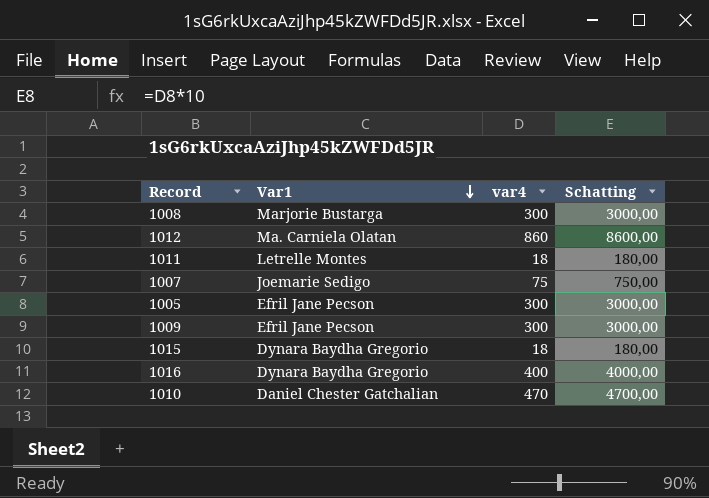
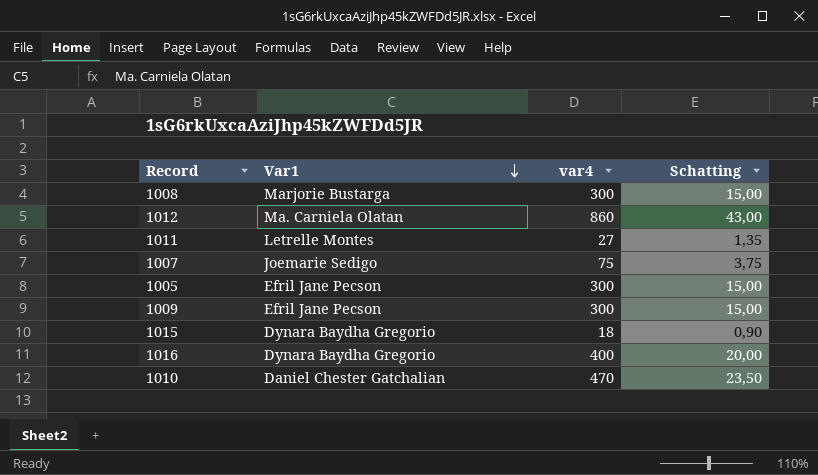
column Schatting | formula: [var4] * 10 -> [var4] * 0,05
1011 | var4: 18 -> 27

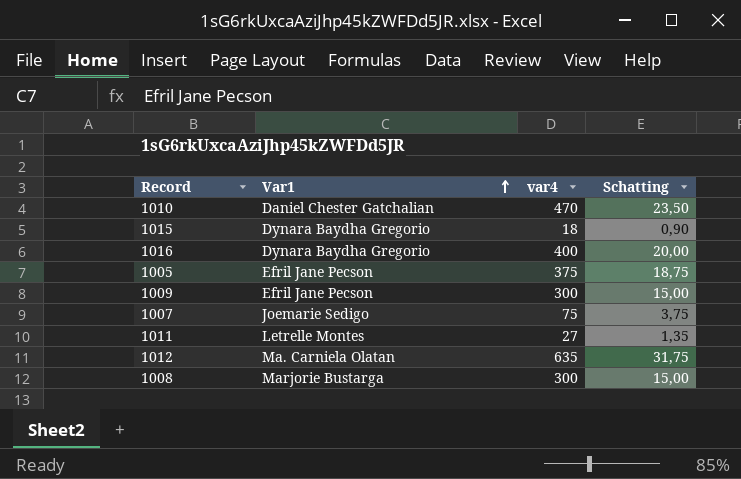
row order: Var1 descending -> Var1 ascending
1005 | var4: 300 -> 375
1005 | Schatting: 15,00 -> 18,75
1012 | var4: 860 -> 635
1012 | Schatting: 43,00 -> 31,75

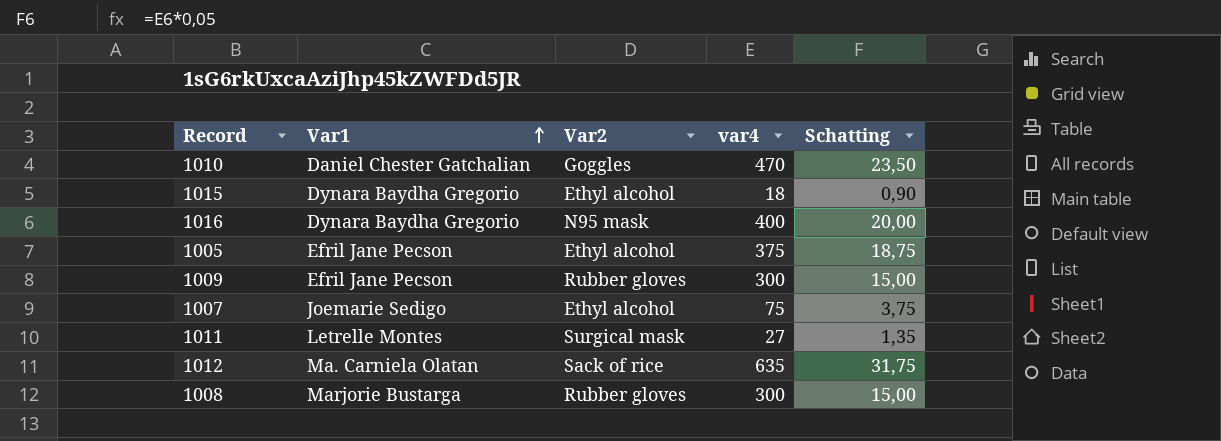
column Var2 | position: none -> 3

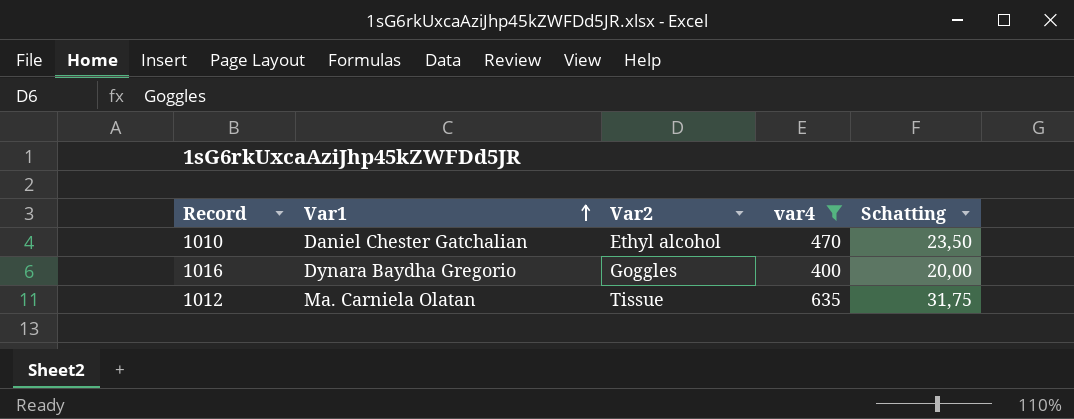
filter: none -> var4 >= 400
1010 | Var2: Goggles -> Ethyl alcohol
1016 | Var2: N95 mask -> Goggles
1012 | Var2: Sack of rice -> Tissue

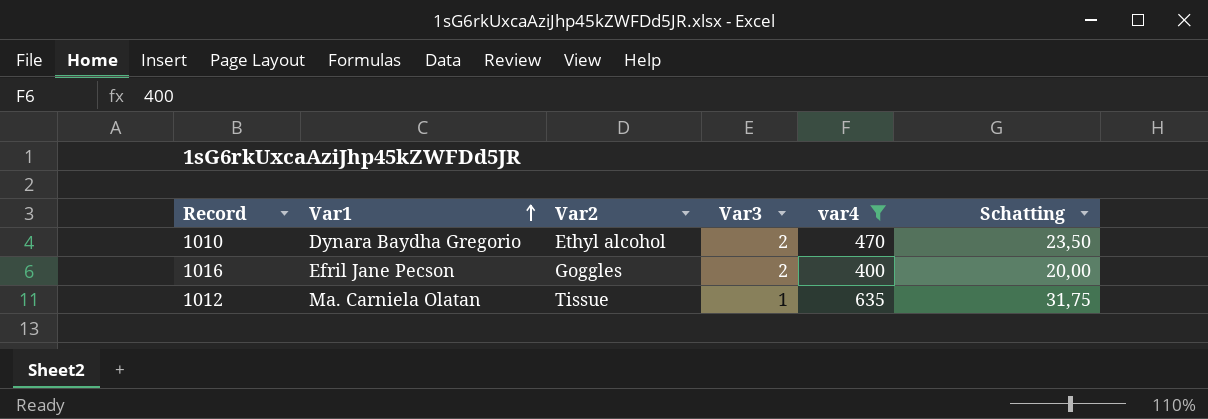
column Var3 | position: none -> 4
1010 | Var1: Daniel Chester Gatchalian -> Dynara Baydha Gregorio
1016 | Var1: Dynara Baydha Gregorio -> Efril Jane Pecson

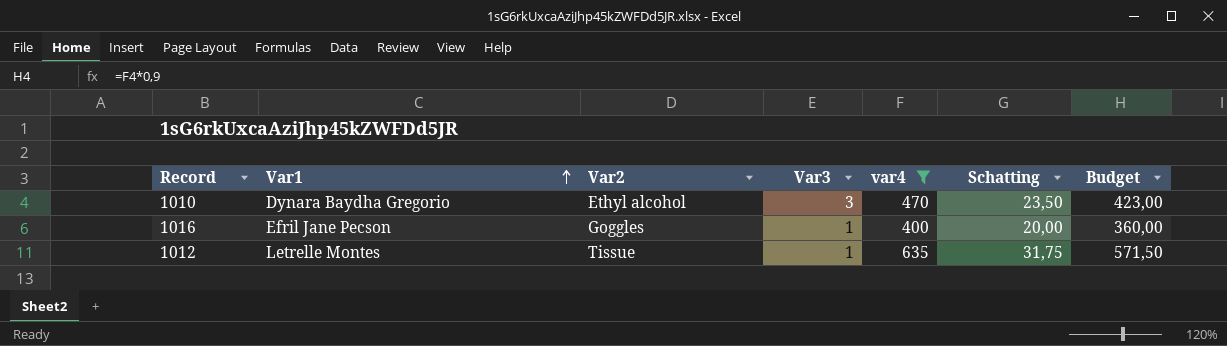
column Budget | formula: none -> [var4] * 0,9
1010 | Var3: 2 -> 3
1016 | Var3: 2 -> 1
1012 | Var1: Ma. Carniela Olatan -> Letrelle Montes

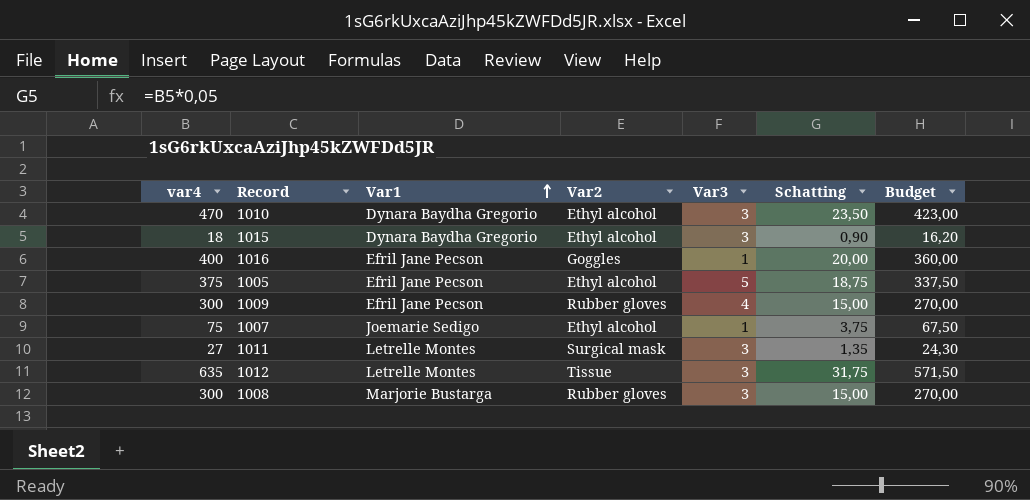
filter: var4 >= 400 -> none
column var4 | position: 5 -> 1
1012 | Var3: 1 -> 3

